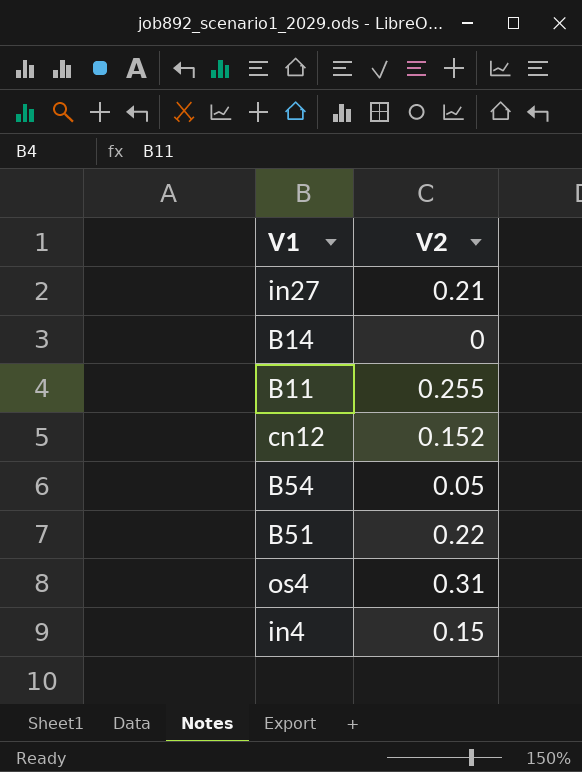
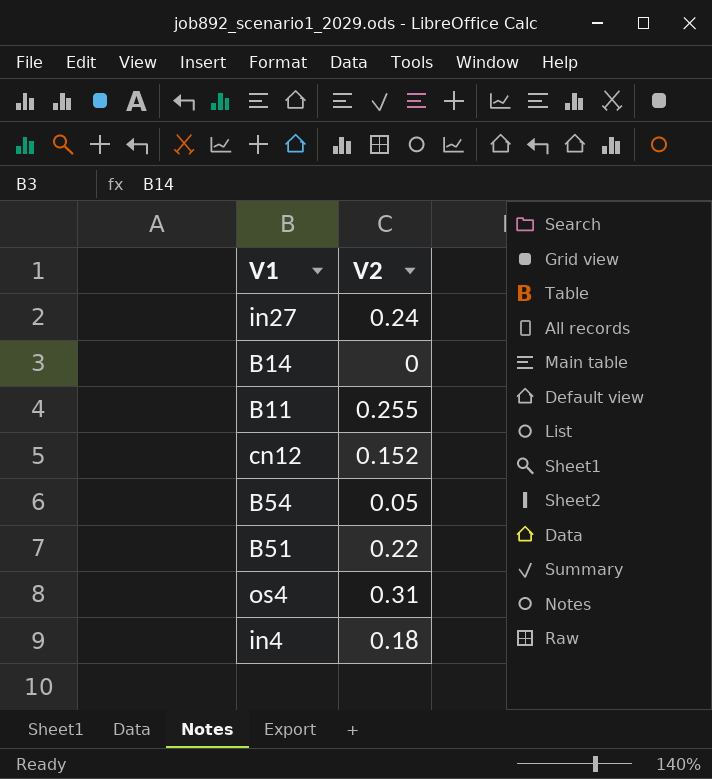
in27 | V2: 0.21 -> 0.24
in4 | V2: 0.15 -> 0.18

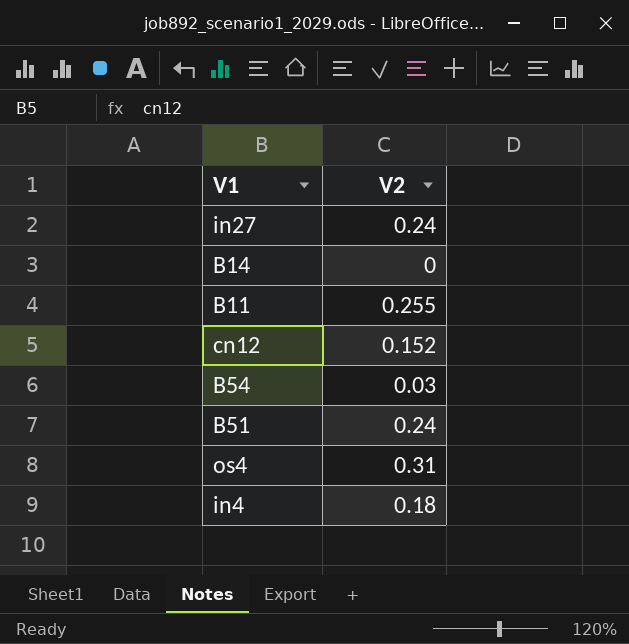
B54 | V2: 0.05 -> 0.03
B51 | V2: 0.22 -> 0.24

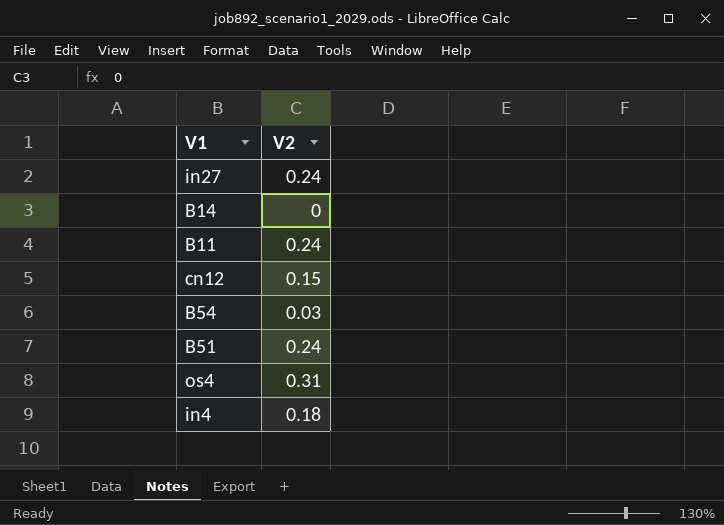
B11 | V2: 0.255 -> 0.24
cn12 | V2: 0.152 -> 0.15

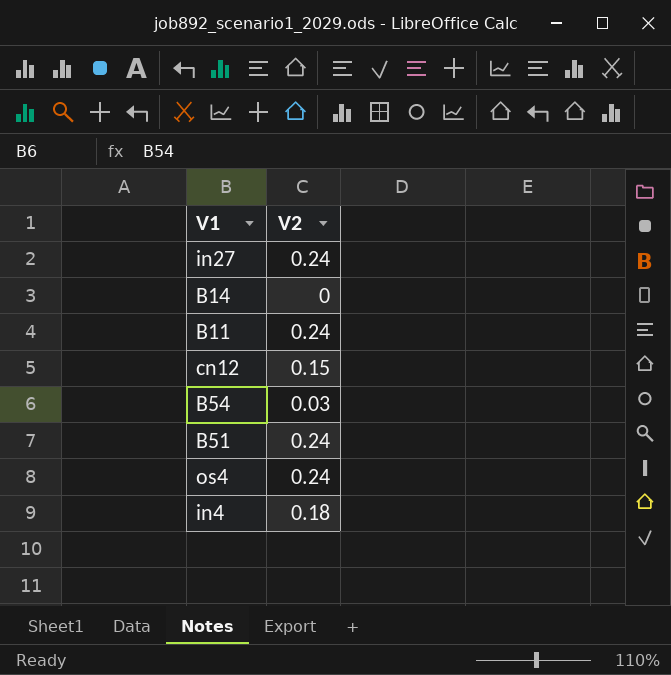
os4 | V2: 0.31 -> 0.24

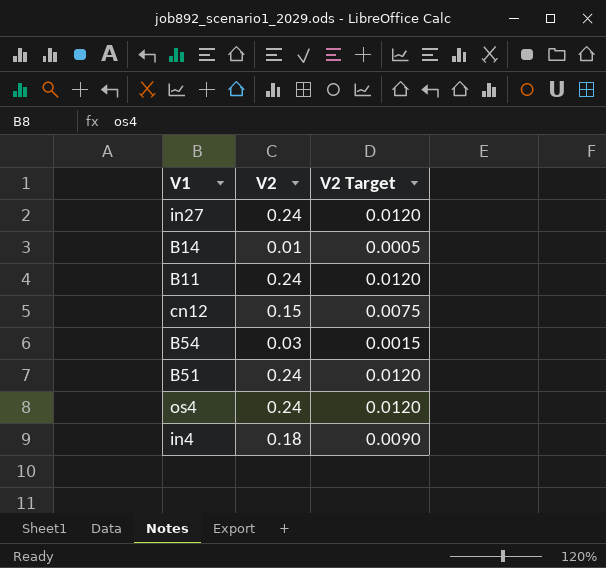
column V2 Target | formula: none -> [V2] * 0.05
B14 | V2: 0 -> 0.01

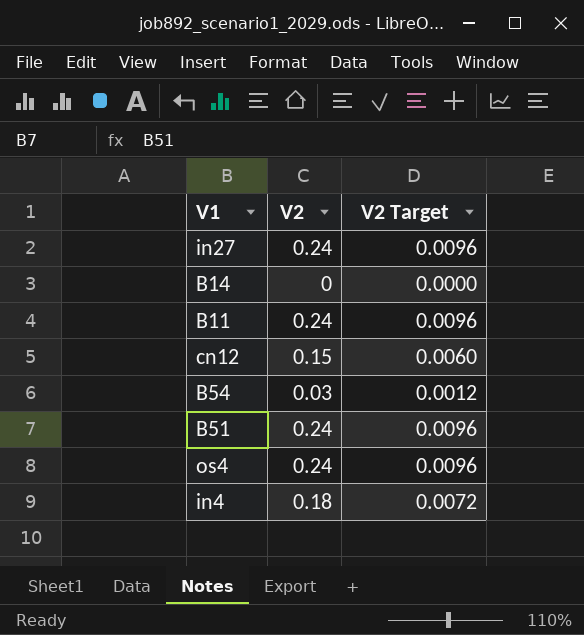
column V2 Target | formula: [V2] * 0.05 -> [V2] * 0.04
B14 | V2: 0.01 -> 0

